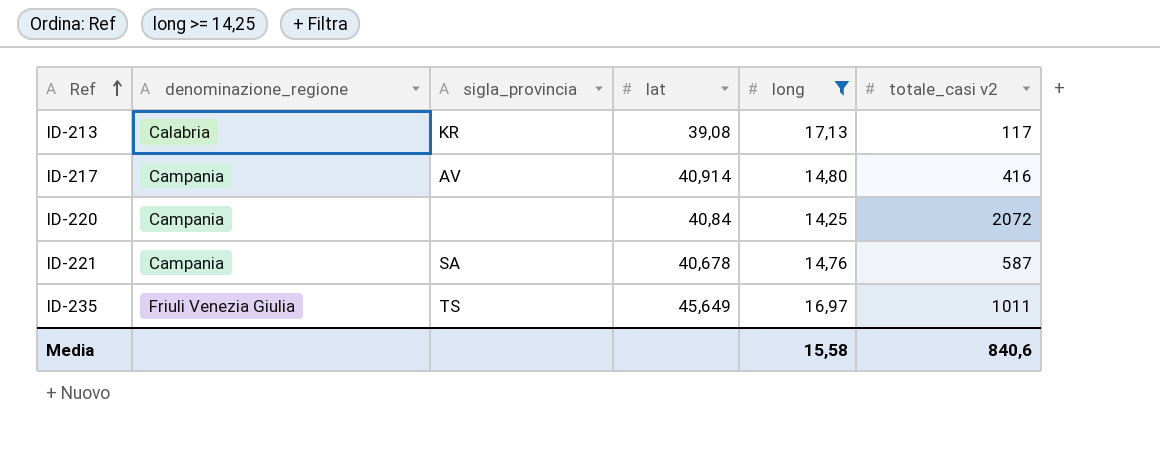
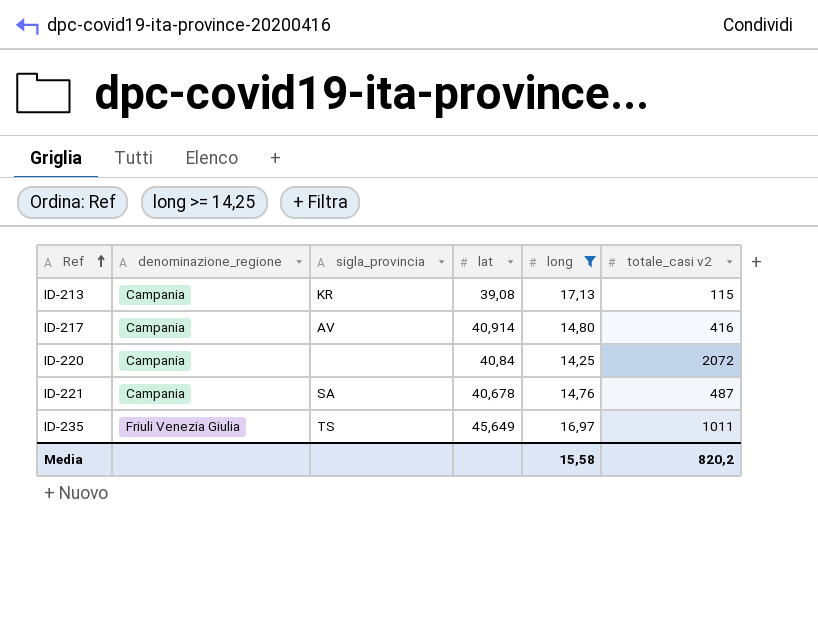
ID-213 | denominazione_regione: Calabria -> Campania
ID-213 | totale_casi v2: 117 -> 115
ID-221 | totale_casi v2: 587 -> 487
Media | totale_casi v2: 840,6 -> 820,2

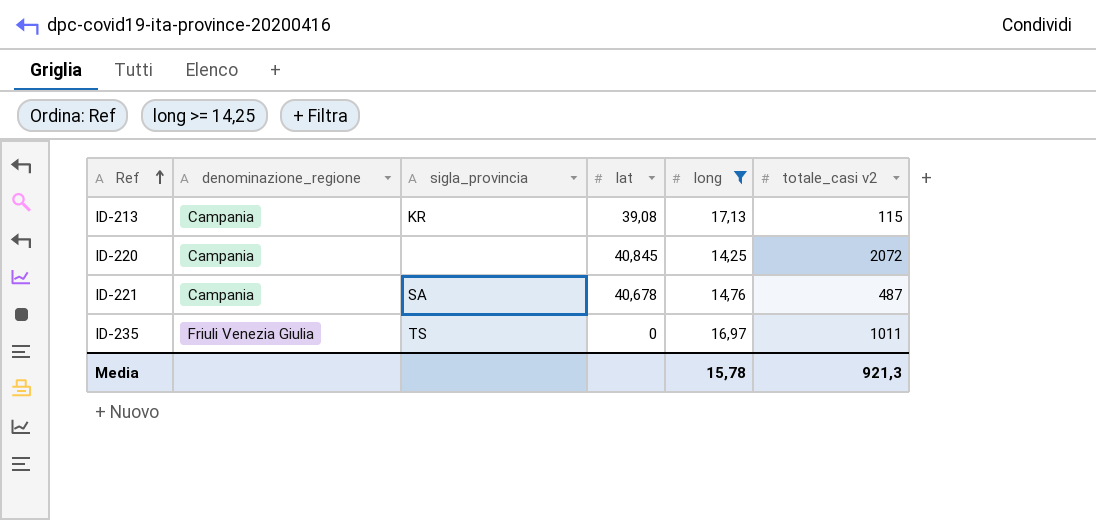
row ID-217: Campania | AV | 40,914 | 14,80 | 416 -> none
ID-220 | lat: 40,84 -> 40,845
ID-235 | lat: 45,649 -> 0
Media | long: 15,58 -> 15,78
Media | totale_casi v2: 820,2 -> 921,3

